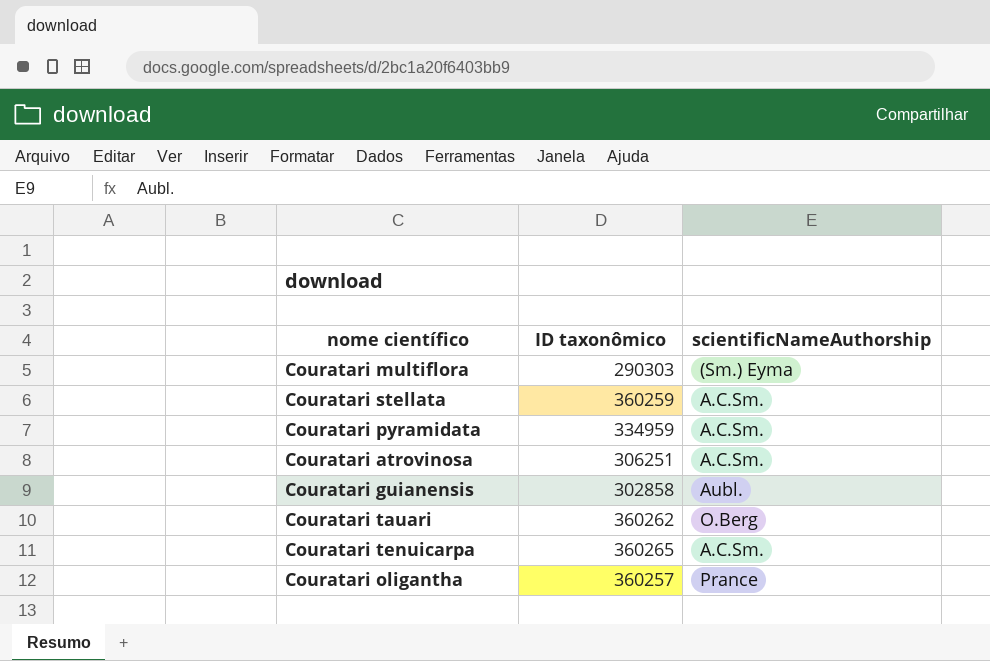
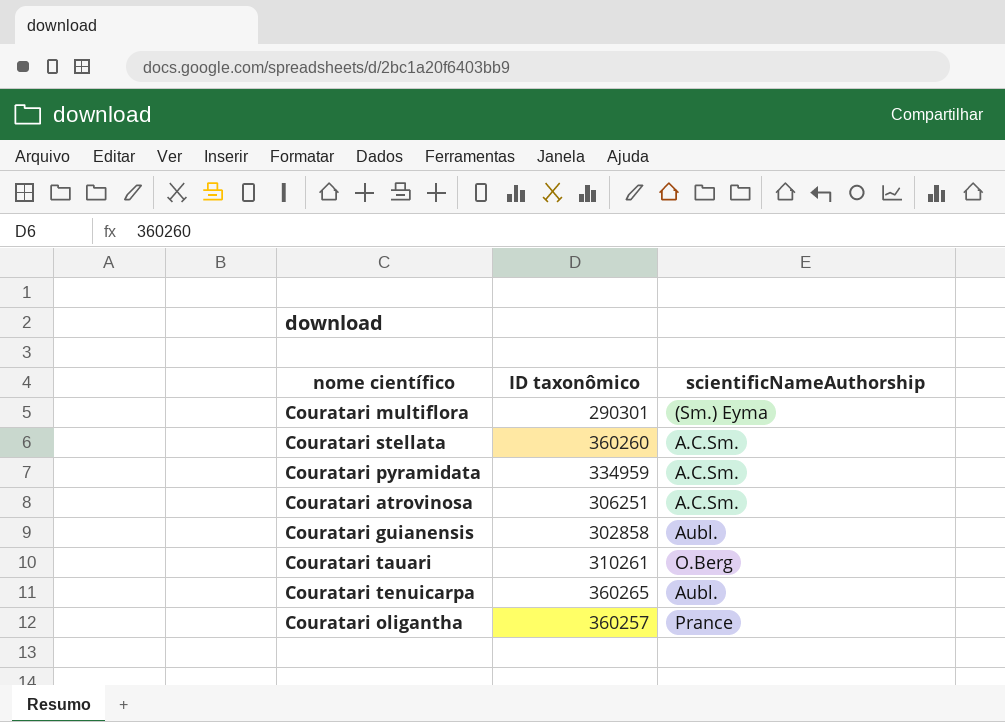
Couratari multiflora | ID taxonômico: 290303 -> 290301
Couratari stellata | ID taxonômico: 360259 -> 360260
Couratari tauari | ID taxonômico: 360262 -> 310261
Couratari tenuicarpa | scientificNameAuthorship: A.C.Sm. -> Aubl.

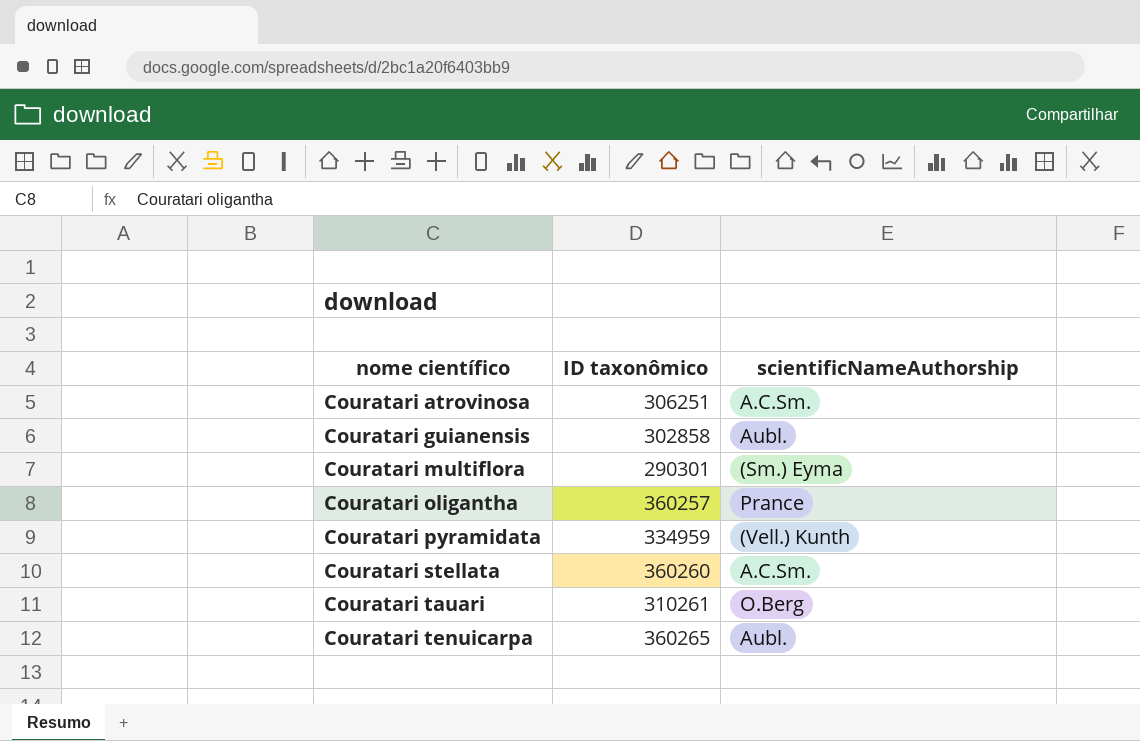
row order: none -> nome científico ascending
Couratari pyramidata | scientificNameAuthorship: A.C.Sm. -> (Vell.) Kunth

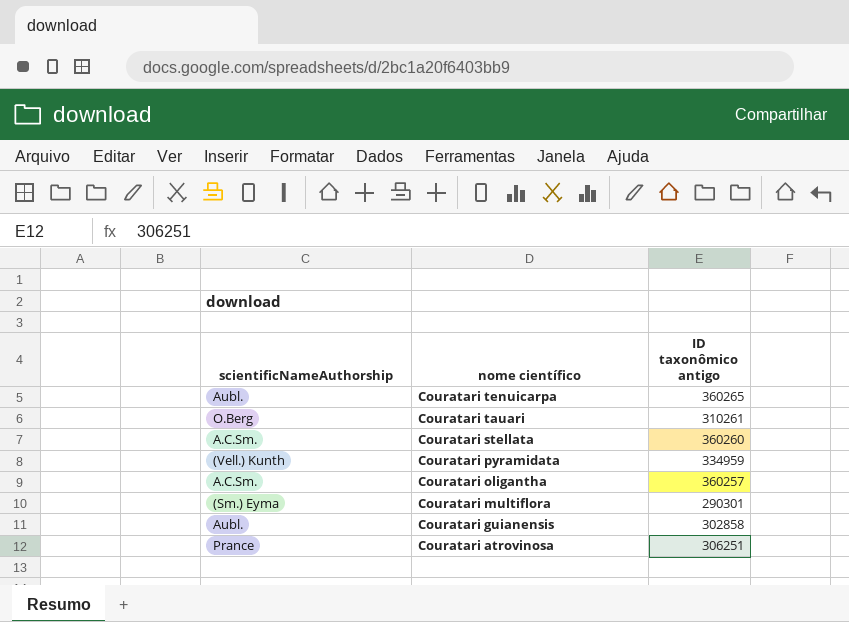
row order: nome científico ascending -> nome científico descending
column scientificNameAuthorship | position: 3 -> 1
column name: ID taxonômico -> ID taxonômico antigo
Couratari oligantha | scientificNameAuthorship: Prance -> A.C.Sm.
Couratari atrovinosa | scientificNameAuthorship: A.C.Sm. -> Prance

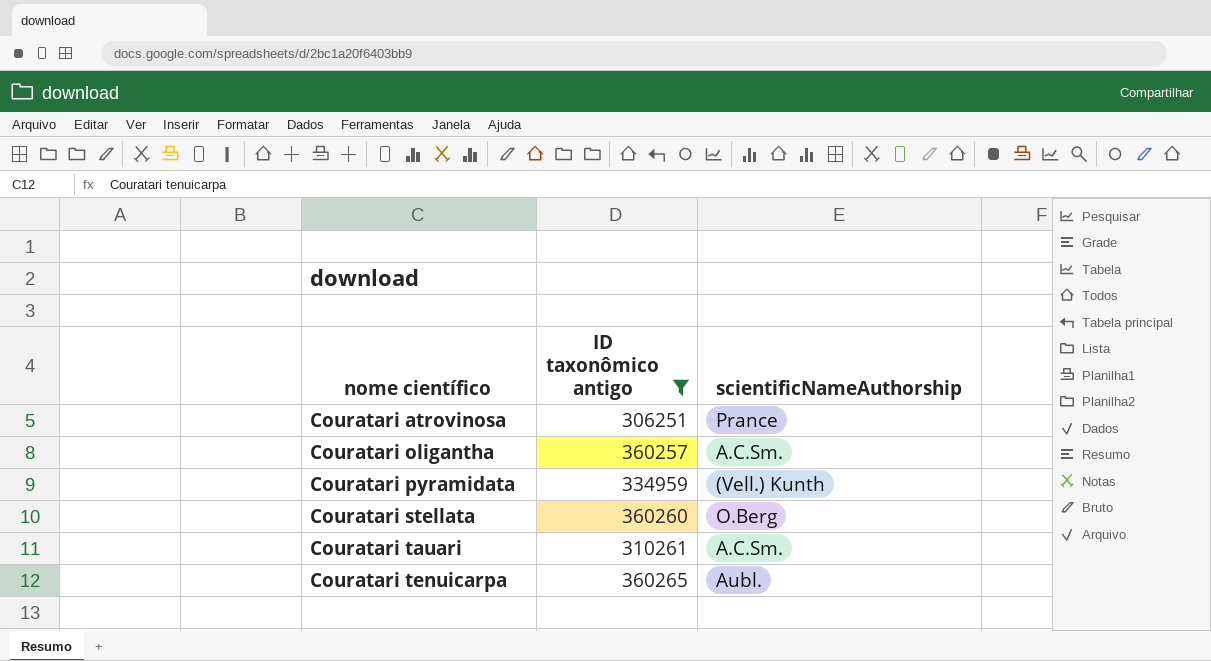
filter: none -> ID taxonômico antigo >= 306251
row order: nome científico descending -> nome científico ascending
column scientificNameAuthorship | position: 1 -> 3
Couratari stellata | scientificNameAuthorship: A.C.Sm. -> O.Berg
Couratari tauari | scientificNameAuthorship: O.Berg -> A.C.Sm.

